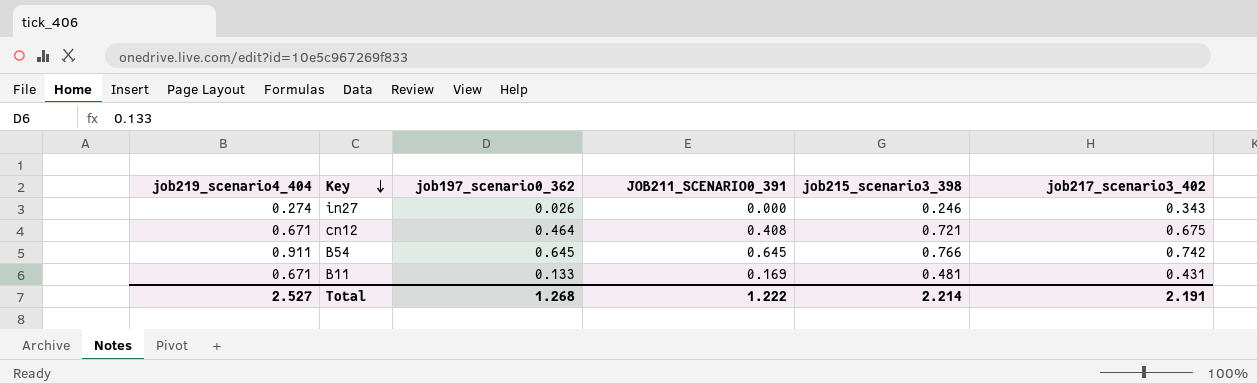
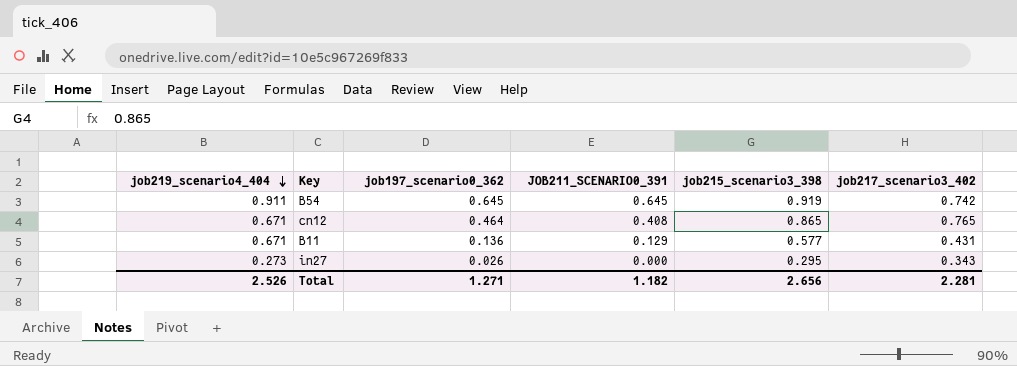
row order: Key descending -> job219_scenario4_404 descending
B54 | job215_scenario3_398: 0.766 -> 0.919
cn12 | job215_scenario3_398: 0.721 -> 0.865
cn12 | job217_scenario3_402: 0.675 -> 0.765
B11 | job197_scenario0_362: 0.133 -> 0.136
B11 | JOB211_SCENARIO0_391: 0.169 -> 0.129
B11 | job215_scenario3_398: 0.481 -> 0.577
in27 | job219_scenario4_404: 0.274 -> 0.273
in27 | job215_scenario3_398: 0.246 -> 0.295
Total | job219_scenario4_404: 2.527 -> 2.526
Total | job197_scenario0_362: 1.268 -> 1.271
Total | JOB211_SCENARIO0_391: 1.222 -> 1.182
Total | job215_scenario3_398: 2.214 -> 2.656
Total | job217_scenario3_402: 2.191 -> 2.281

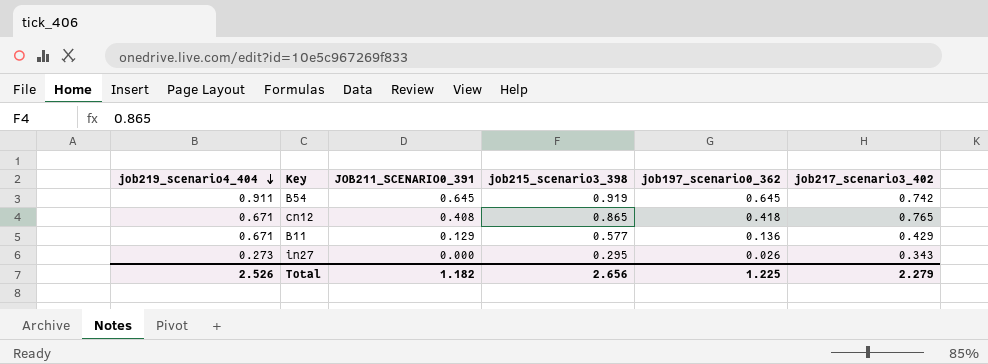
column job197_scenario0_362 | position: 3 -> 5
cn12 | job197_scenario0_362: 0.464 -> 0.418
B11 | job217_scenario3_402: 0.431 -> 0.429
Total | job197_scenario0_362: 1.271 -> 1.225
Total | job217_scenario3_402: 2.281 -> 2.279

